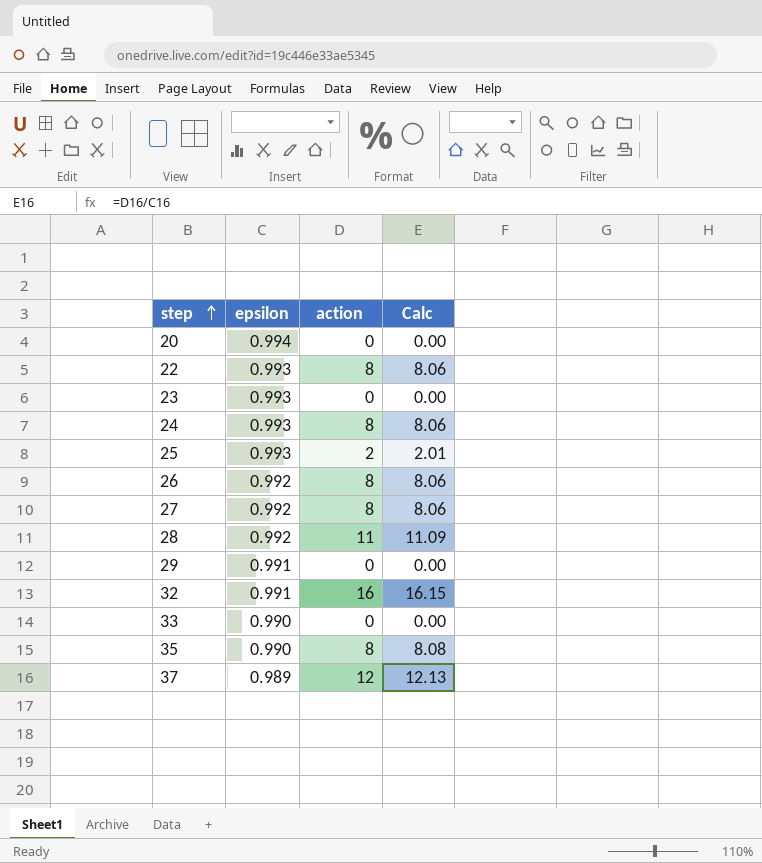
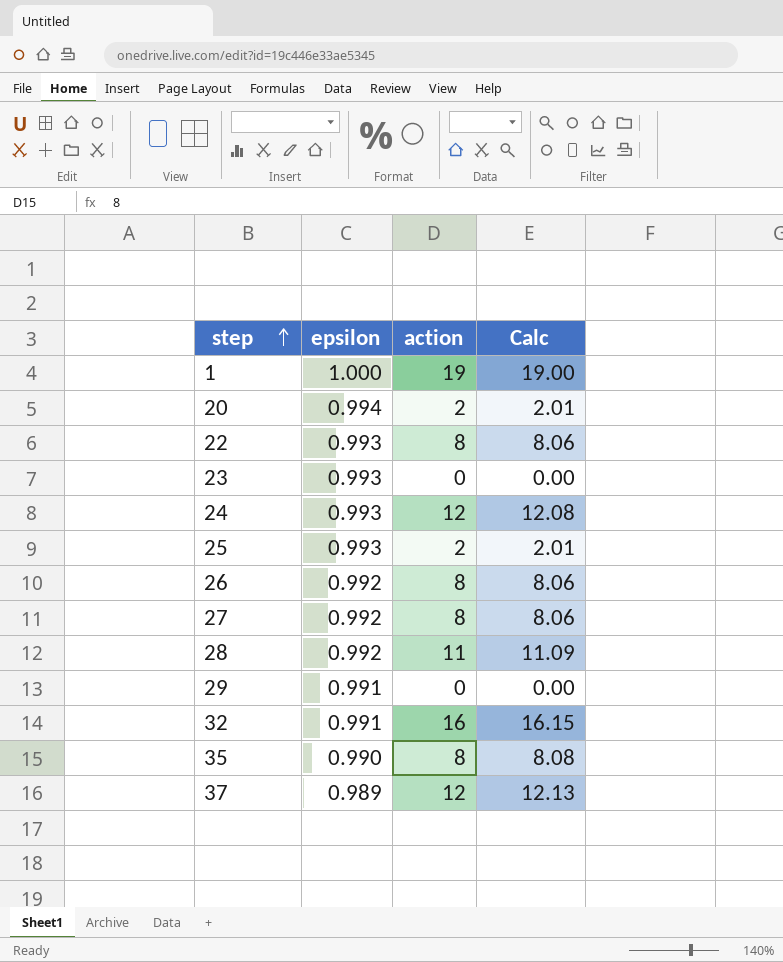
row 33: 0.990 | 0 | 0.00 -> none
row 1: none -> 1.000 | 19 | 19.00
20 | action: 0 -> 2
20 | Calc: 0.00 -> 2.01
24 | action: 8 -> 12
24 | Calc: 8.06 -> 12.08

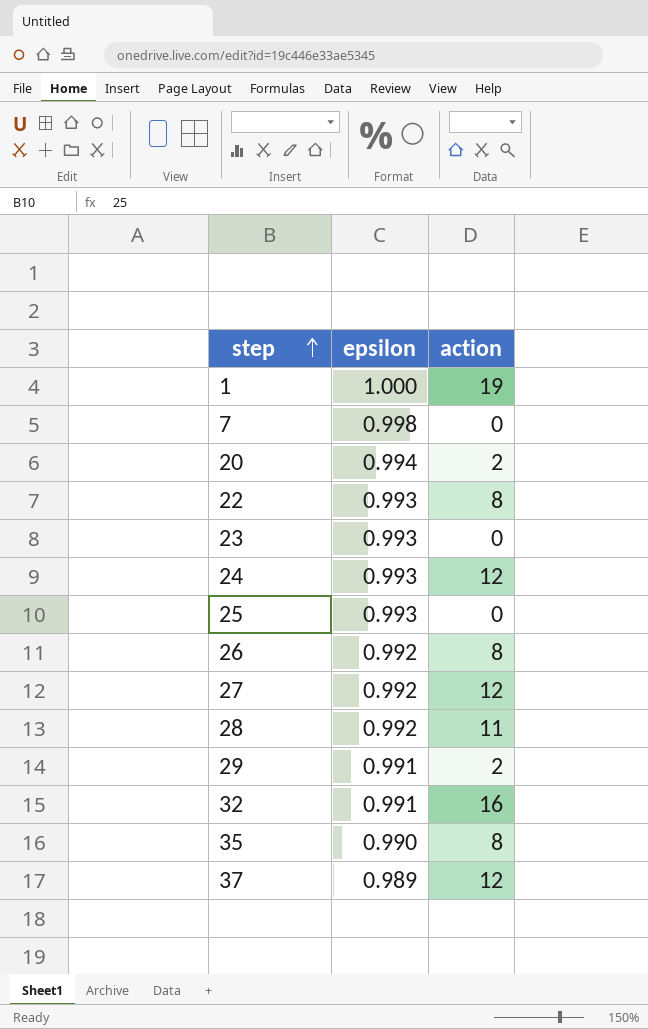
column Calc | formula: [action] / [epsilon] -> none
row 7: none -> 0.998 | 0
25 | action: 2 -> 0
27 | action: 8 -> 12
29 | action: 0 -> 2

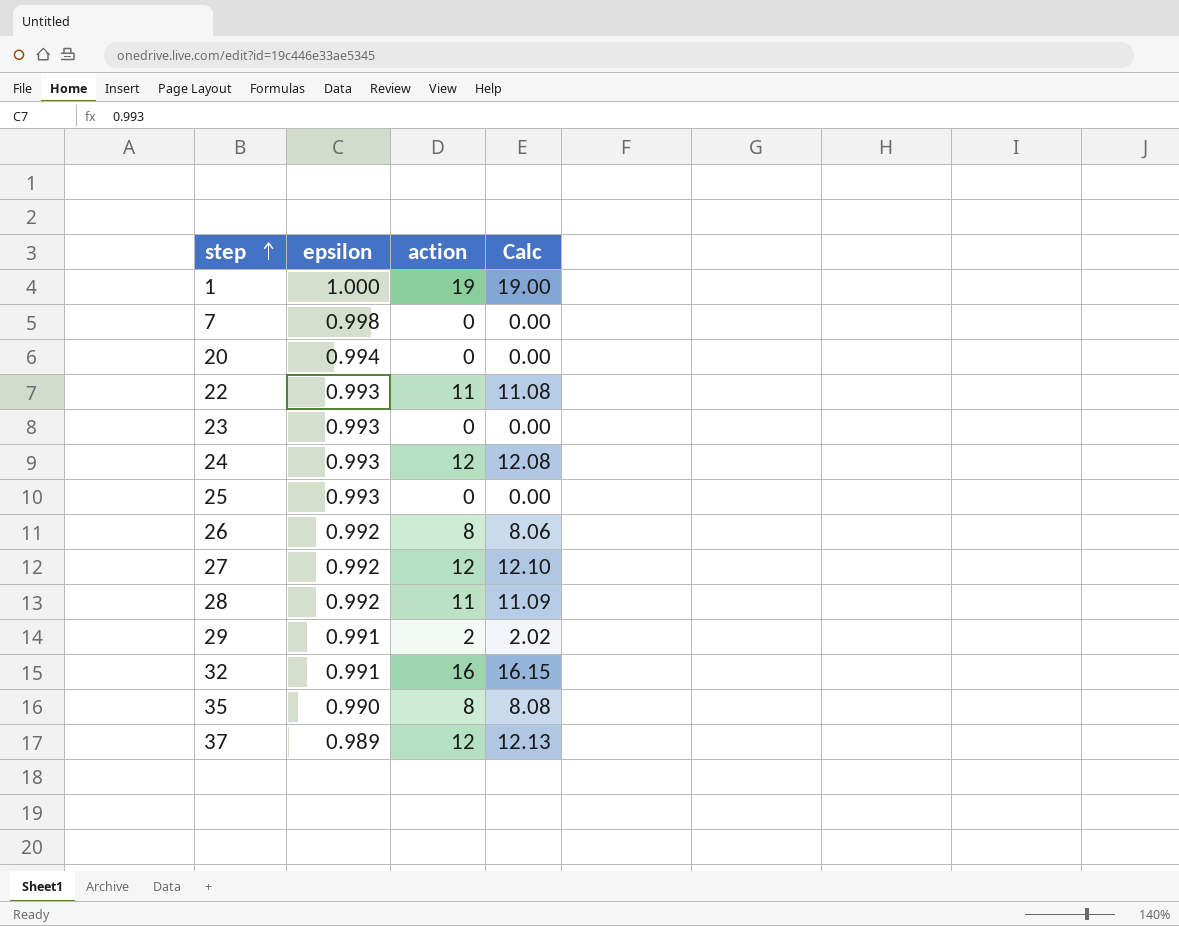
column Calc | formula: none -> [action] / [epsilon]
20 | action: 2 -> 0
22 | action: 8 -> 11

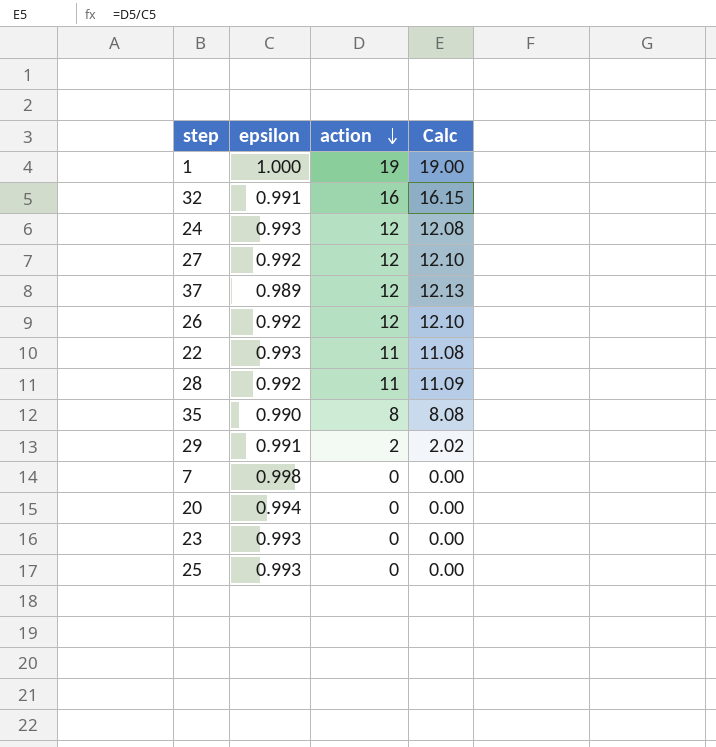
row order: step ascending -> action descending
26 | action: 8 -> 12
26 | Calc: 8.06 -> 12.10

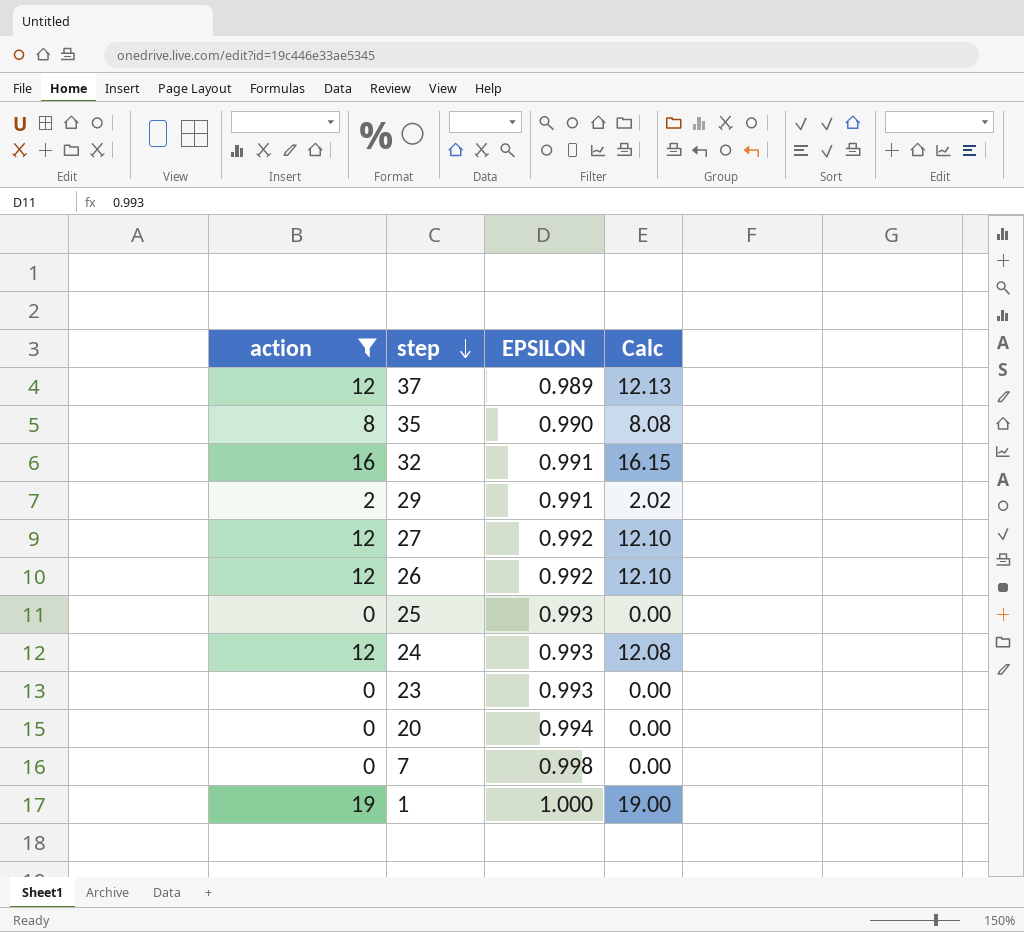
filter: none -> action != 11
row order: action descending -> step descending
column action | position: 3 -> 1
column name: epsilon -> EPSILON

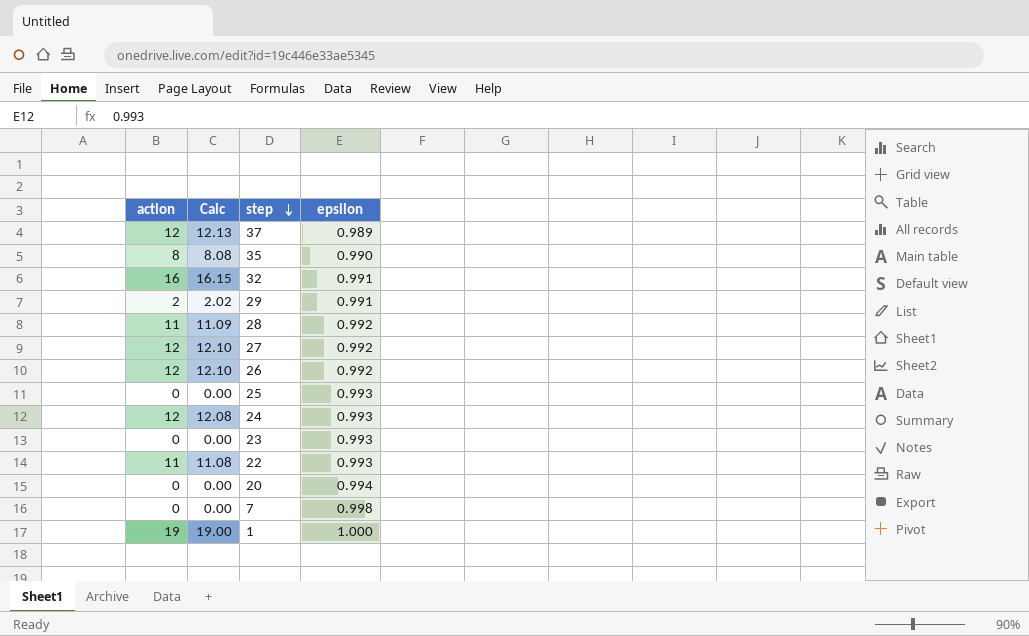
filter: action != 11 -> none
column Calc | position: 4 -> 2
column name: EPSILON -> epsilon

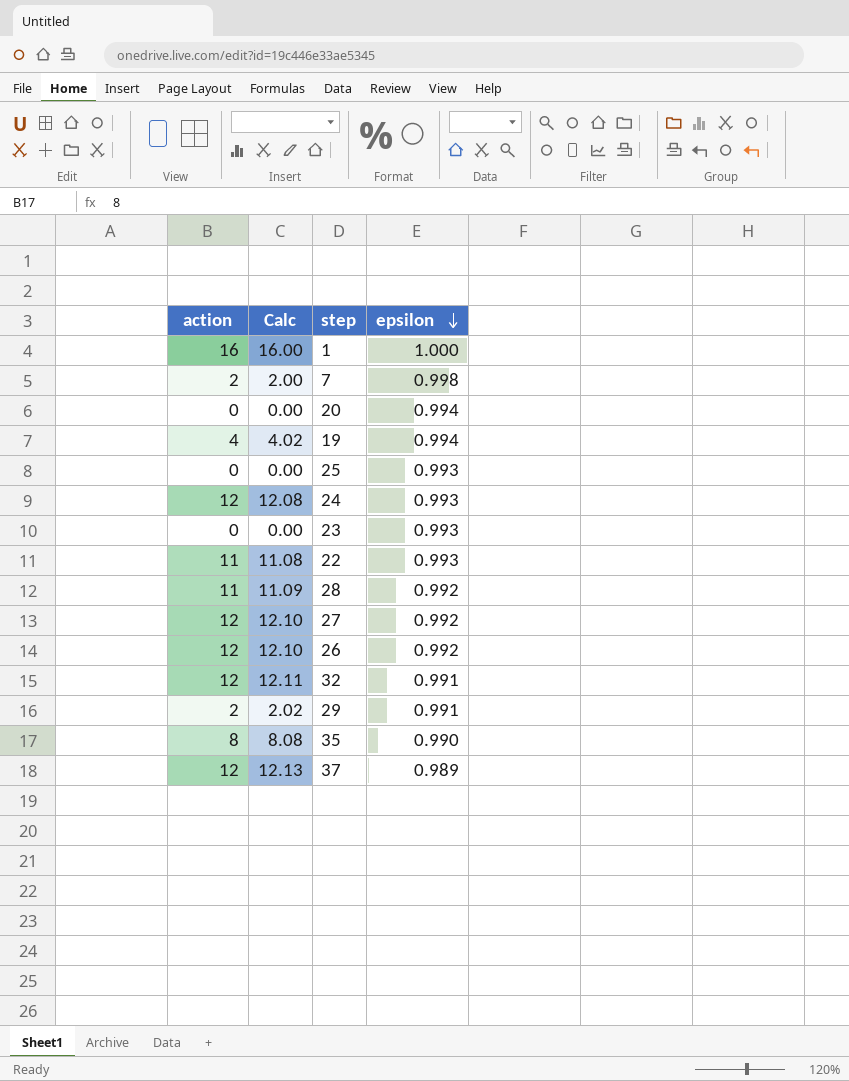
row order: step descending -> epsilon descending
1 | action: 19 -> 16
1 | Calc: 19.00 -> 16.00
7 | action: 0 -> 2
7 | Calc: 0.00 -> 2.00
row 19: none -> 4 | 4.02 | 0.994
32 | action: 16 -> 12
32 | Calc: 16.15 -> 12.11

